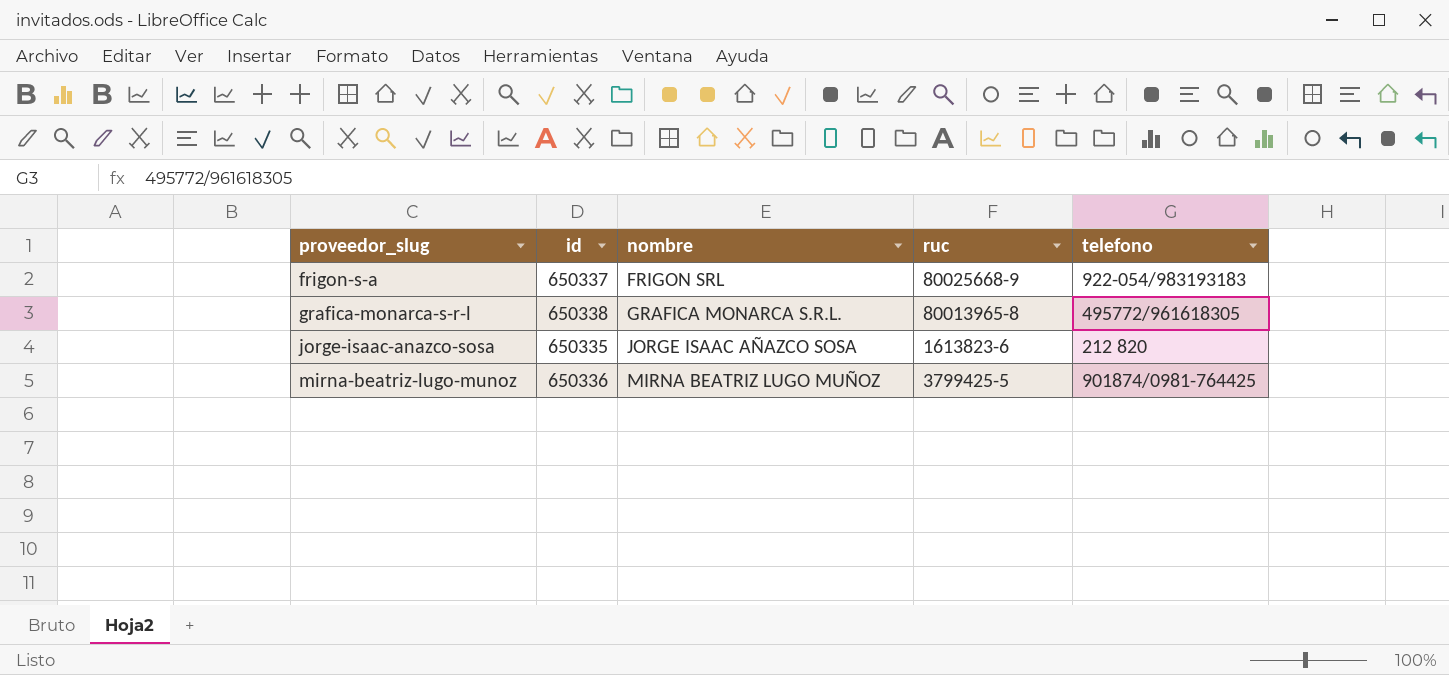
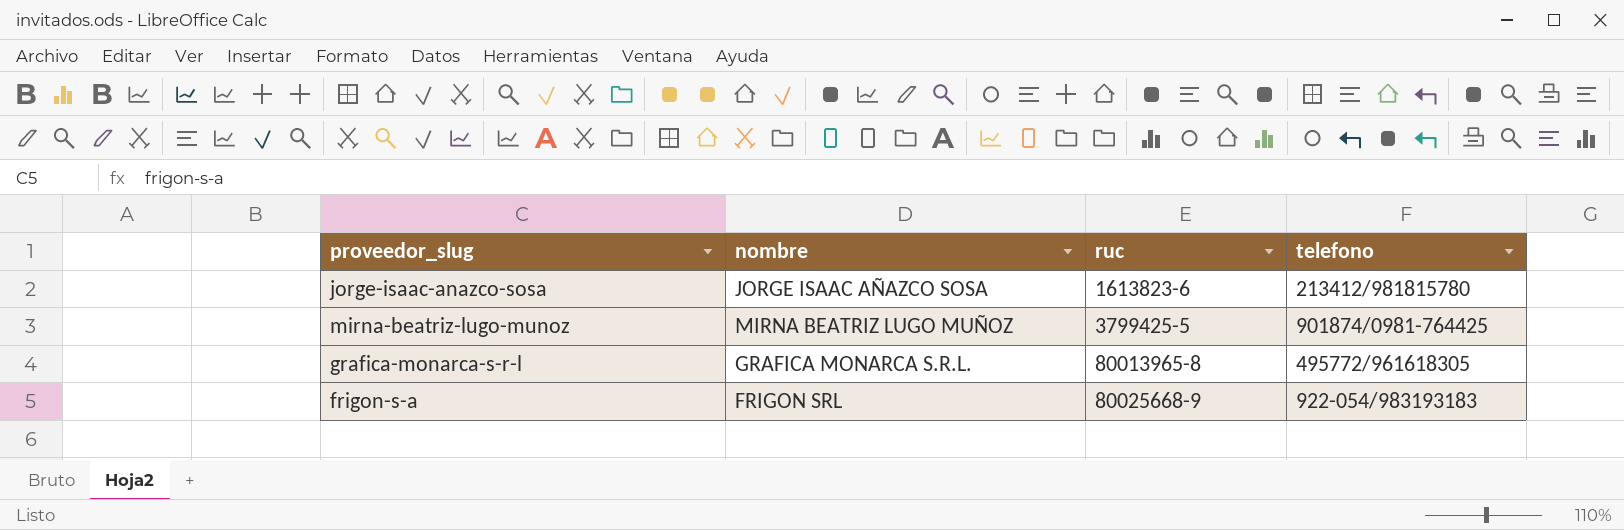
row order: proveedor_slug ascending -> ruc ascending
column id | position: 2 -> none
jorge-isaac-anazco-sosa | telefono: 212 820 -> 213412/981815780

